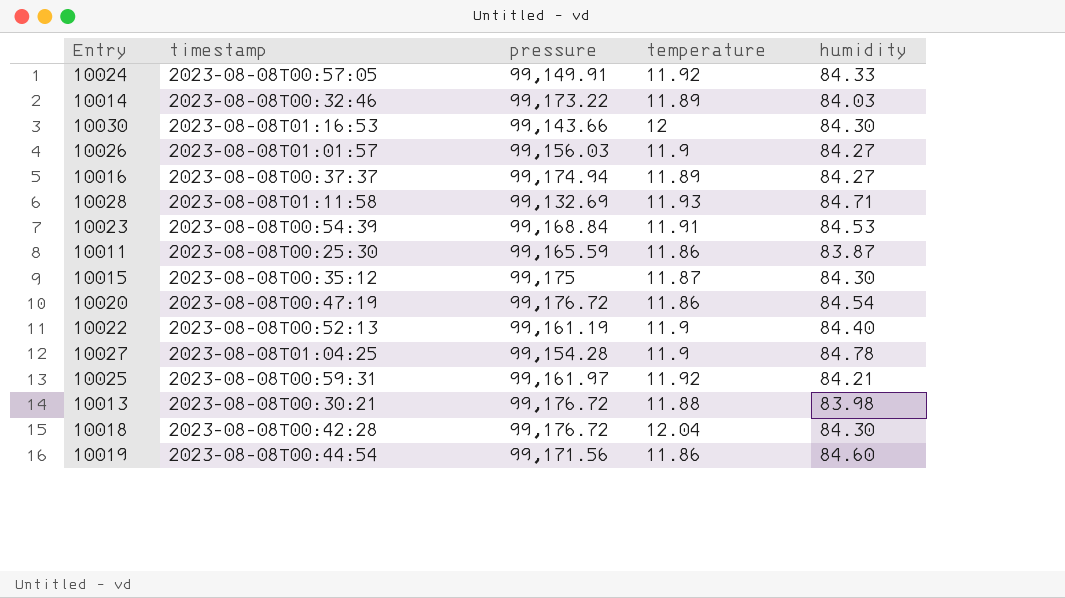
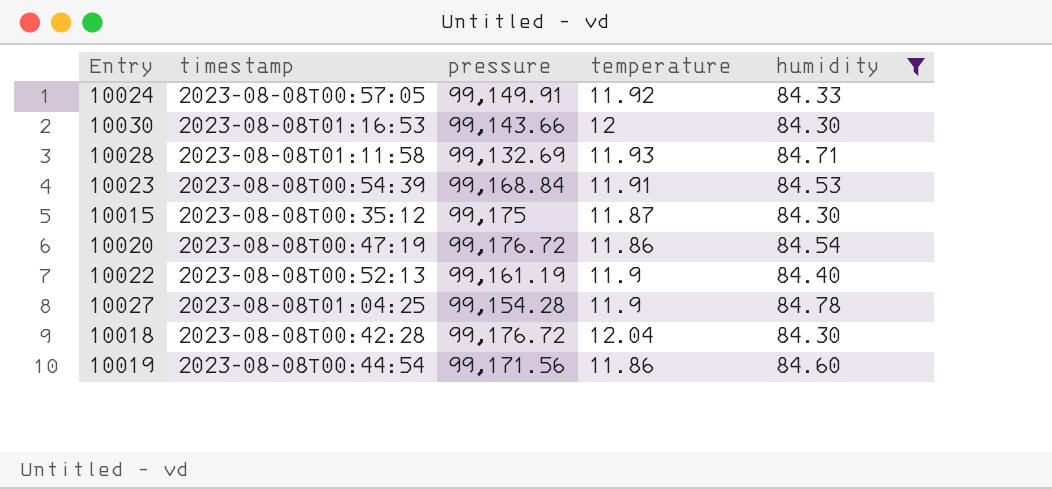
filter: none -> humidity >= 84.30

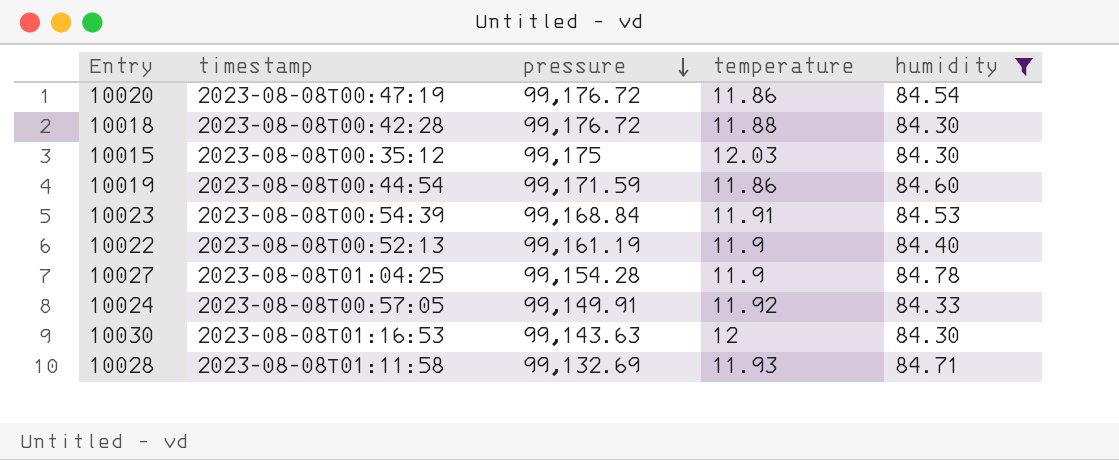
row order: none -> pressure descending
10018 | temperature: 12.04 -> 11.88
10015 | temperature: 11.87 -> 12.03
10019 | pressure: 99,171.56 -> 99,171.59
10030 | pressure: 99,143.66 -> 99,143.63

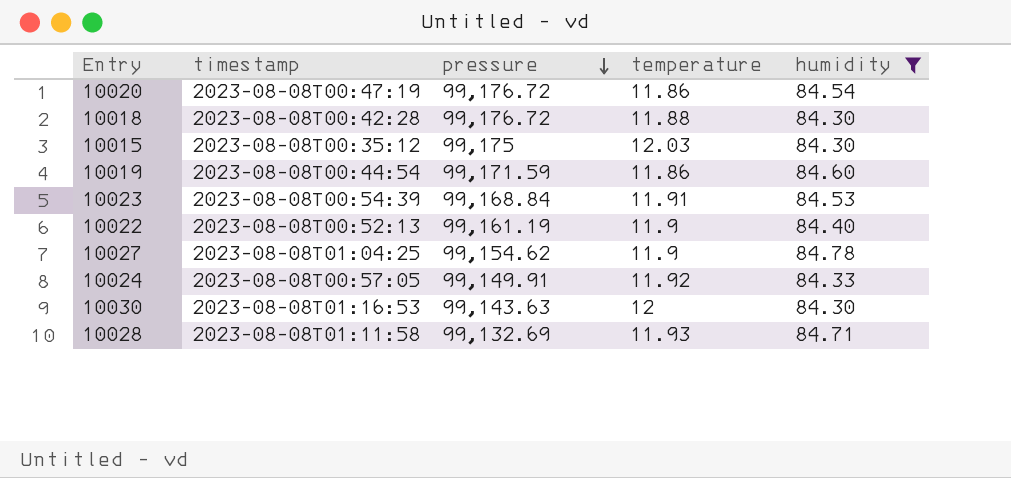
10027 | pressure: 99,154.28 -> 99,154.62

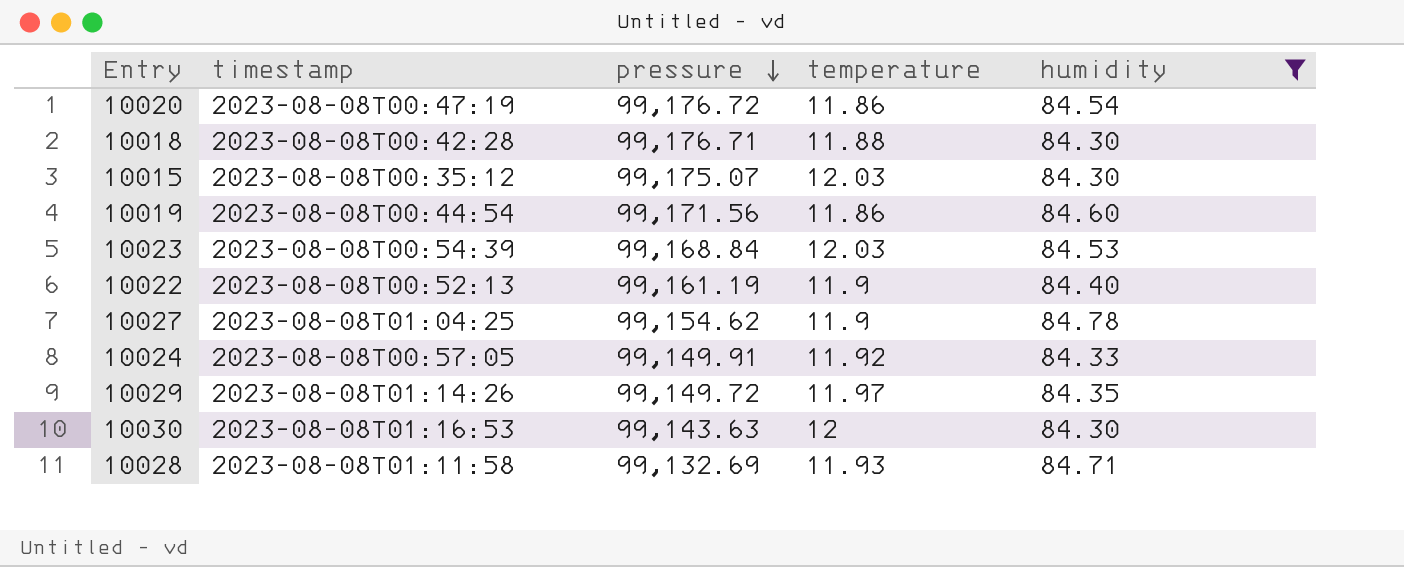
10018 | pressure: 99,176.72 -> 99,176.71
10015 | pressure: 99,175 -> 99,175.07
10019 | pressure: 99,171.59 -> 99,171.56
10023 | temperature: 11.91 -> 12.03
row 10029: none -> 2023-08-08T01:14:26 | 99,149.72 | 11.97 | 84.35

